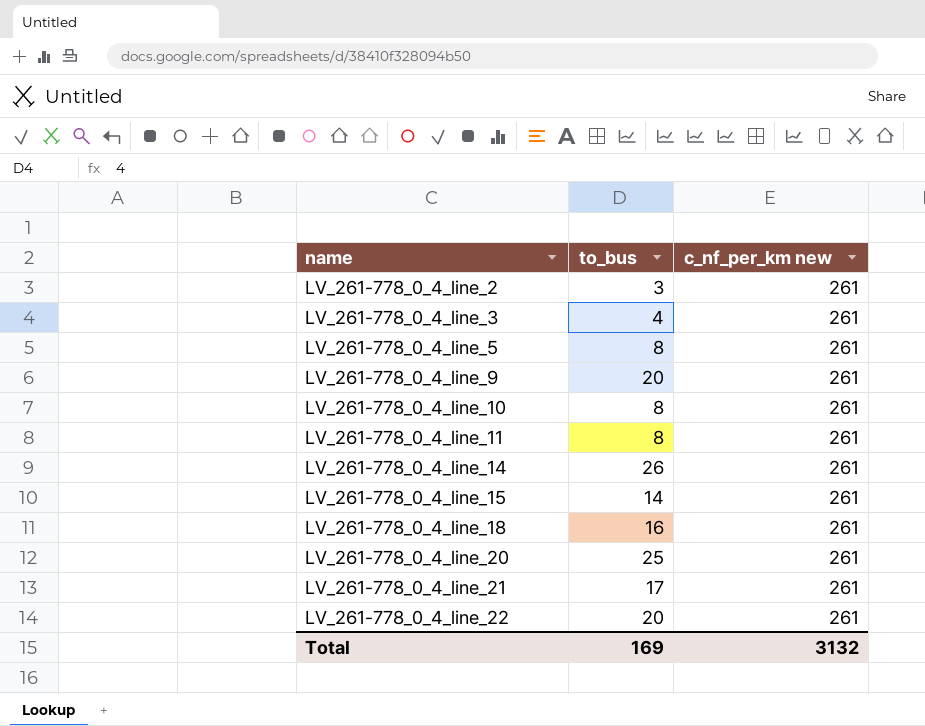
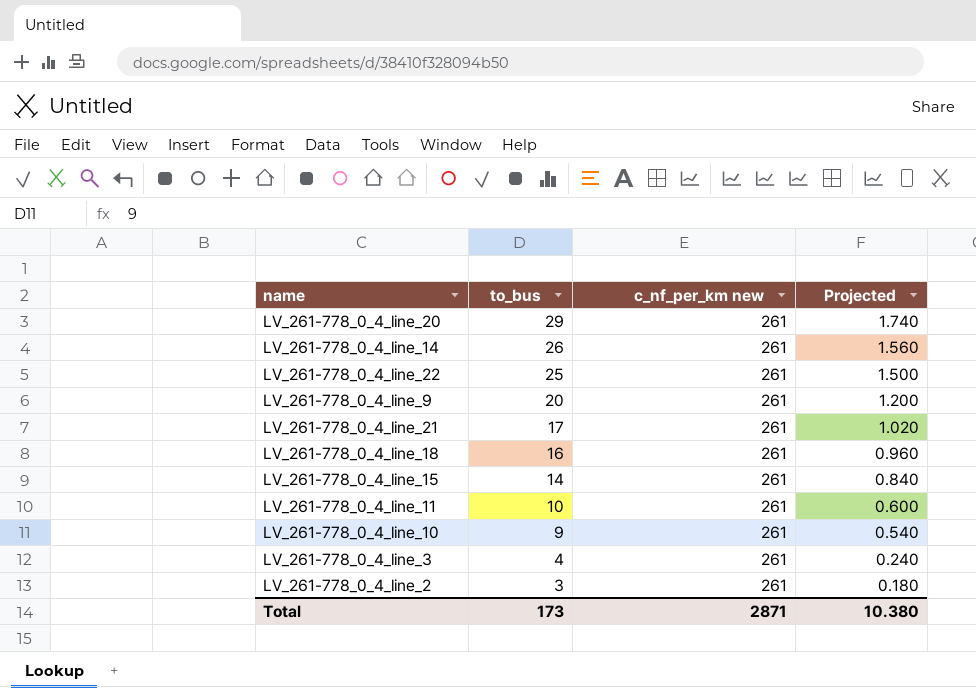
row order: name ascending -> to_bus descending
column Projected | formula: none -> [to_bus] * 0.06
row LV_261-778_0_4_line_5: 8 | 261 -> none
LV_261-778_0_4_line_20 | to_bus: 25 -> 29
LV_261-778_0_4_line_22 | to_bus: 20 -> 25
LV_261-778_0_4_line_11 | to_bus: 8 -> 10
LV_261-778_0_4_line_10 | to_bus: 8 -> 9
Total | to_bus: 169 -> 173
Total | c_nf_per_km new: 3132 -> 2871

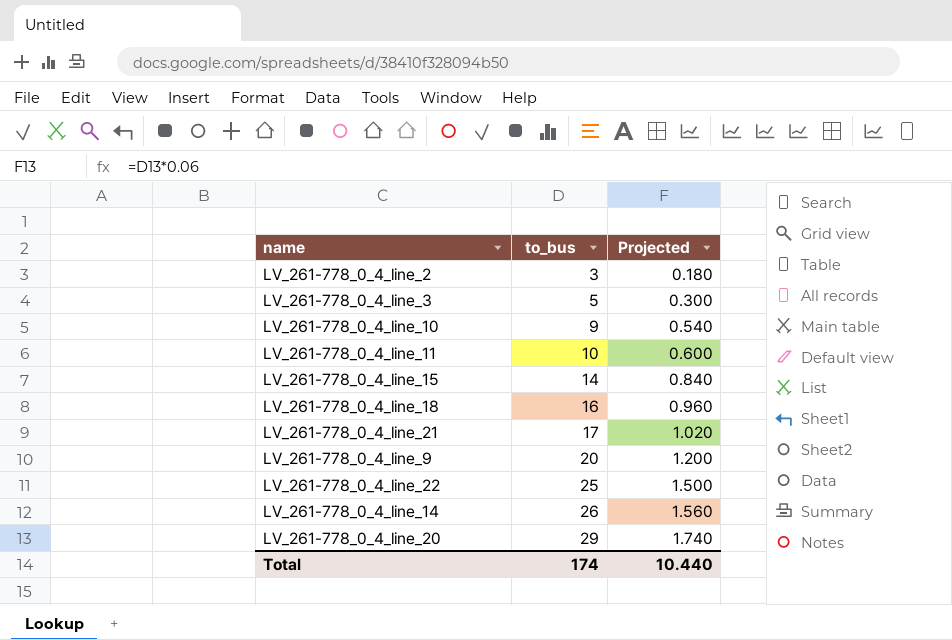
row order: to_bus descending -> to_bus ascending
column c_nf_per_km new | position: 3 -> none
LV_261-778_0_4_line_3 | to_bus: 4 -> 5
LV_261-778_0_4_line_3 | Projected: 0.240 -> 0.300
Total | to_bus: 173 -> 174
Total | Projected: 10.380 -> 10.440

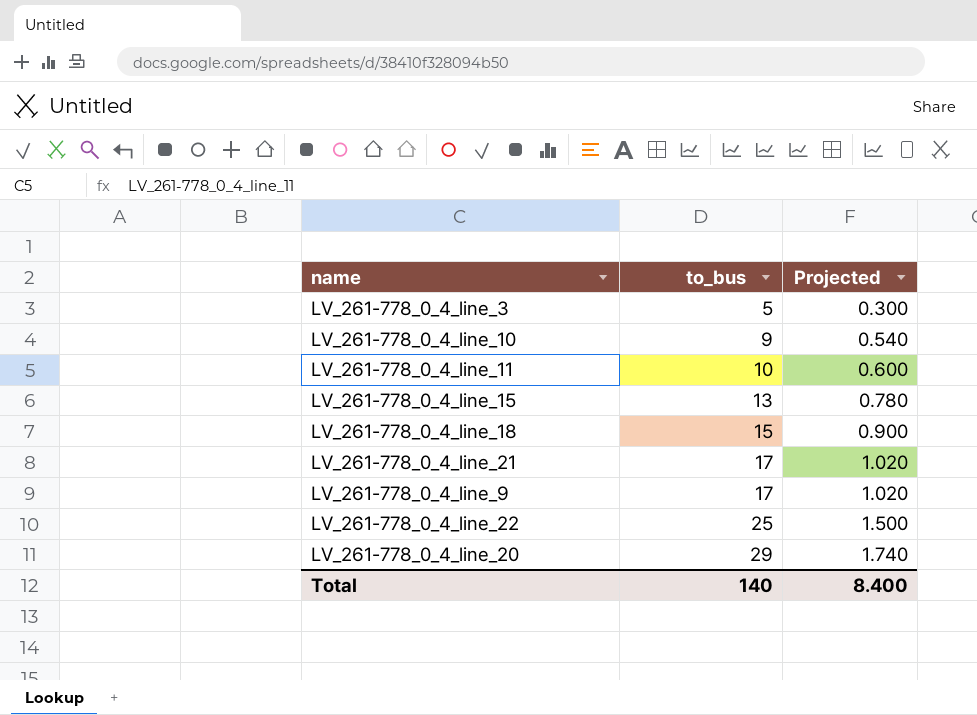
row LV_261-778_0_4_line_2: 3 | 0.180 -> none
row LV_261-778_0_4_line_14: 26 | 1.560 -> none
LV_261-778_0_4_line_15 | to_bus: 14 -> 13
LV_261-778_0_4_line_15 | Projected: 0.840 -> 0.780
LV_261-778_0_4_line_18 | to_bus: 16 -> 15
LV_261-778_0_4_line_18 | Projected: 0.960 -> 0.900
LV_261-778_0_4_line_9 | to_bus: 20 -> 17
LV_261-778_0_4_line_9 | Projected: 1.200 -> 1.020
Total | to_bus: 174 -> 140
Total | Projected: 10.440 -> 8.400

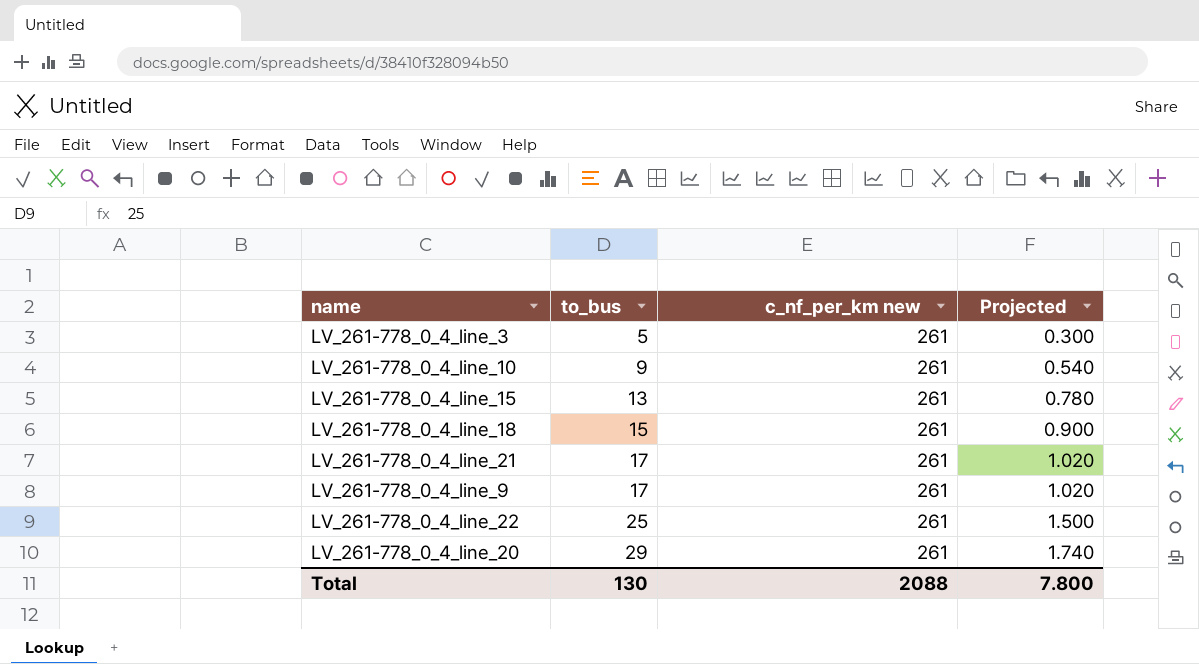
column c_nf_per_km new | position: none -> 3
row LV_261-778_0_4_line_11: 10 | 0.600 -> none
Total | to_bus: 140 -> 130
Total | Projected: 8.400 -> 7.800

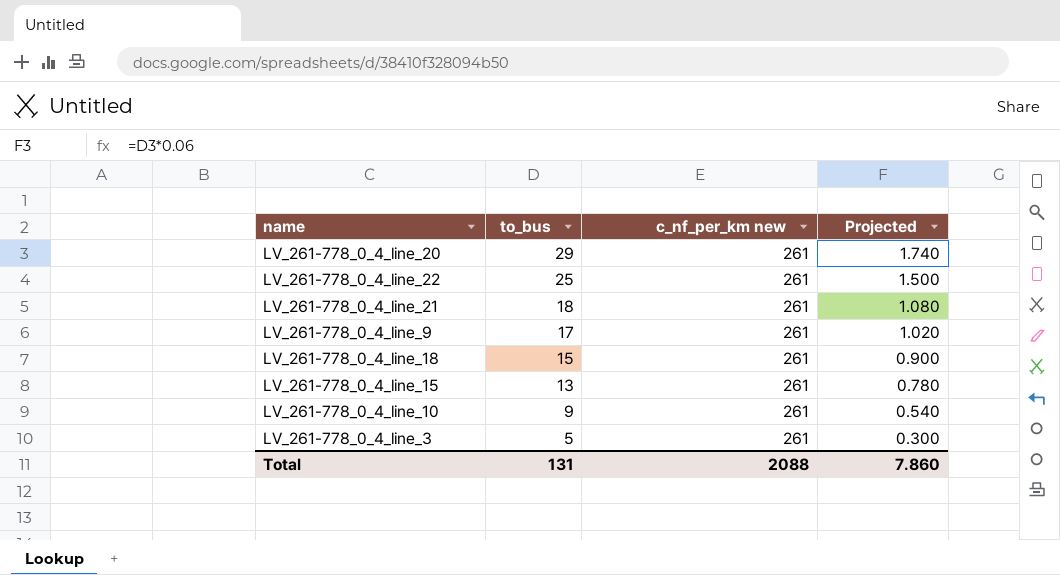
row order: to_bus ascending -> to_bus descending
LV_261-778_0_4_line_21 | to_bus: 17 -> 18
LV_261-778_0_4_line_21 | Projected: 1.020 -> 1.080
Total | to_bus: 130 -> 131
Total | Projected: 7.800 -> 7.860

